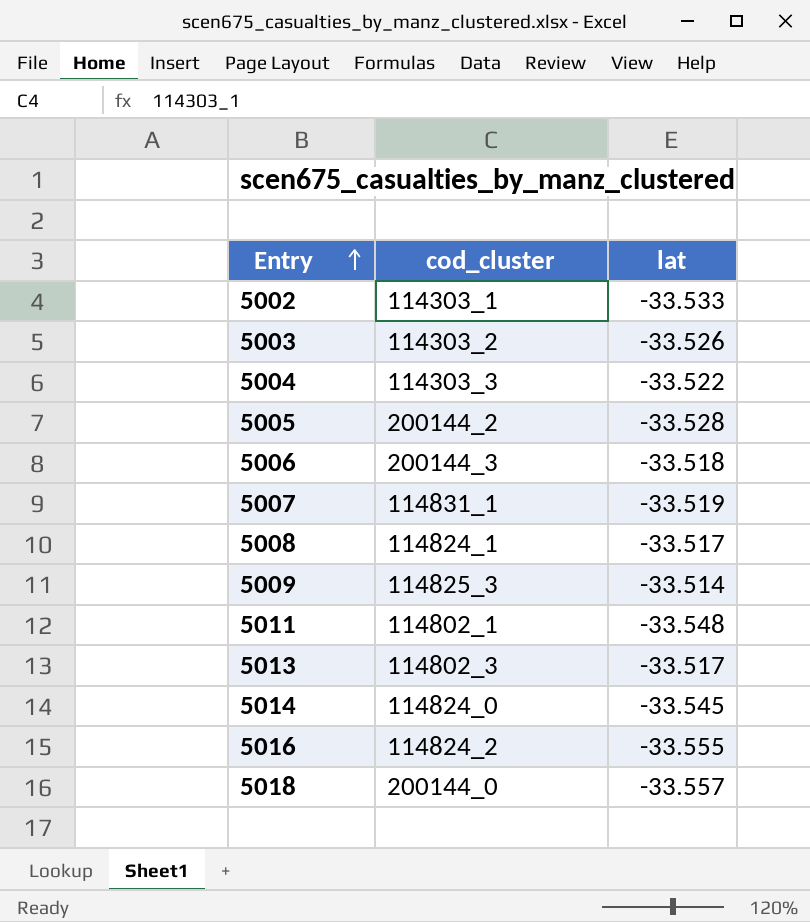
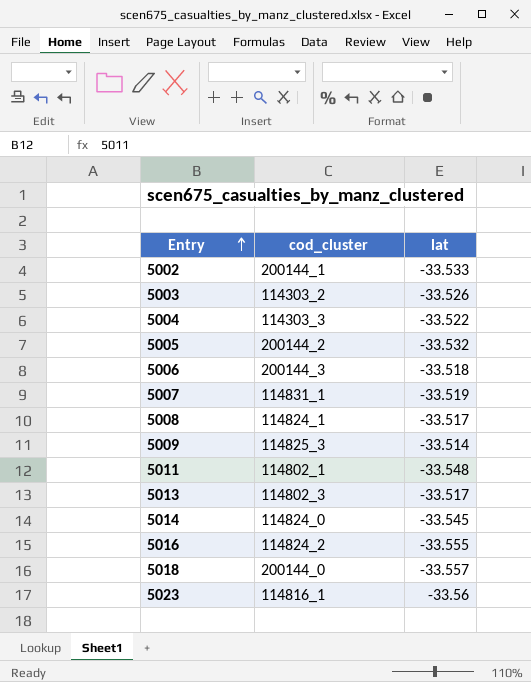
5002 | cod_cluster: 114303_1 -> 200144_1
5005 | lat: -33.528 -> -33.532
row 5023: none -> 114816_1 | -33.56

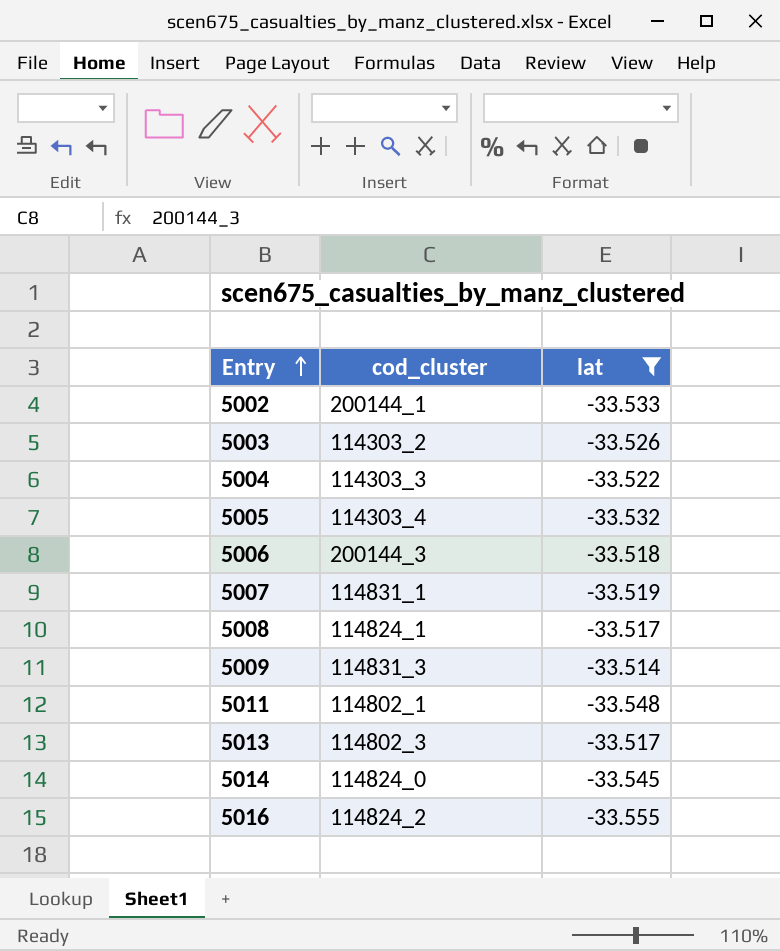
filter: none -> lat >= -33.555
5005 | cod_cluster: 200144_2 -> 114303_4
5009 | cod_cluster: 114825_3 -> 114831_3

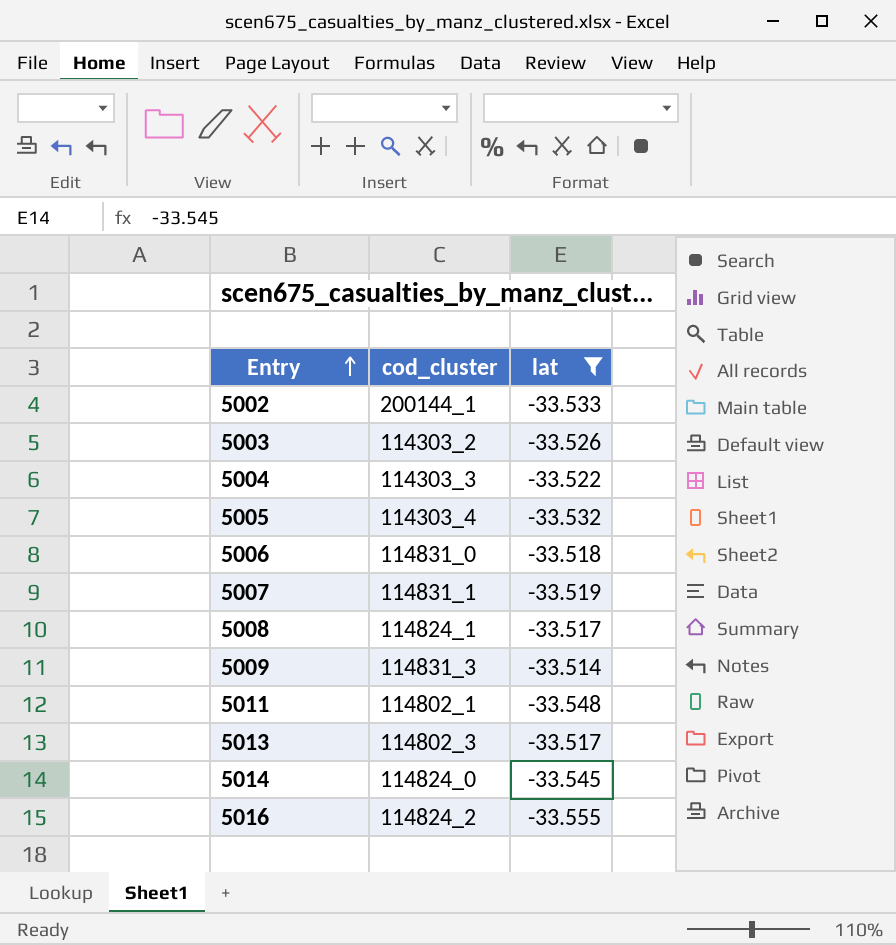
5006 | cod_cluster: 200144_3 -> 114831_0

